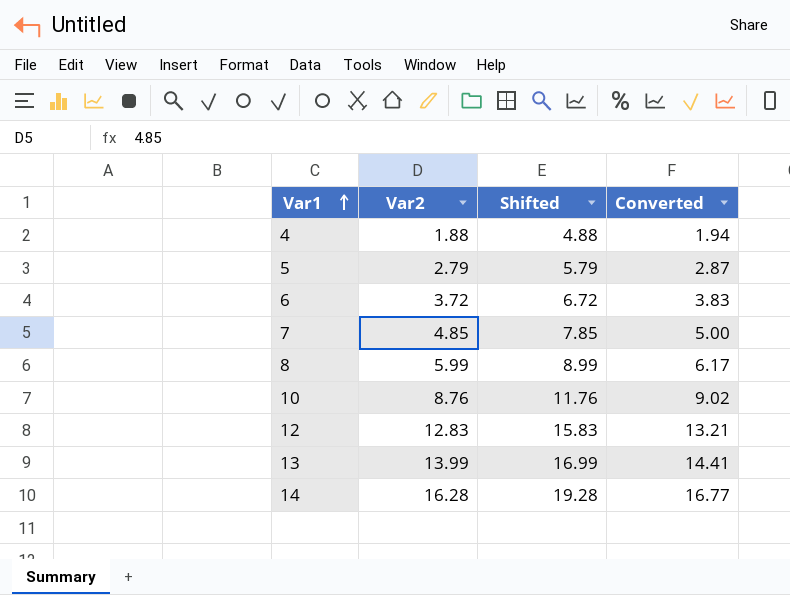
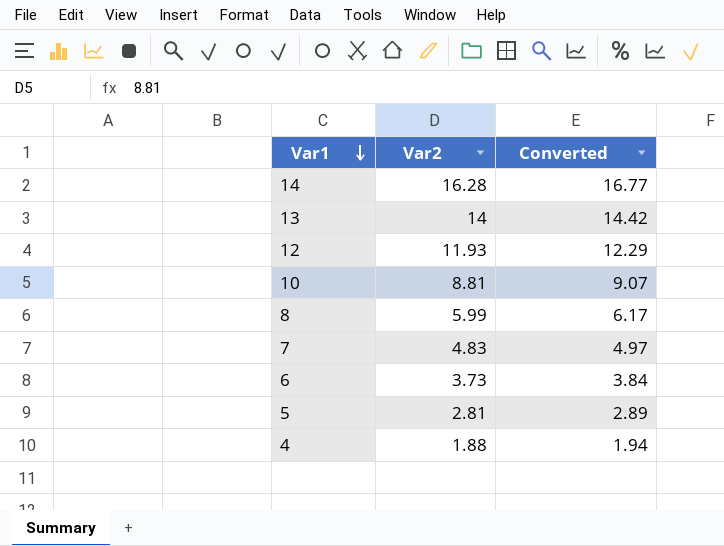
row order: Var1 ascending -> Var1 descending
column Shifted | formula: [Var2] + 3 -> none
13 | Var2: 13.99 -> 14
13 | Converted: 14.41 -> 14.42
12 | Var2: 12.83 -> 11.93
12 | Converted: 13.21 -> 12.29
10 | Var2: 8.76 -> 8.81
10 | Converted: 9.02 -> 9.07
7 | Var2: 4.85 -> 4.83
7 | Converted: 5.00 -> 4.97
6 | Var2: 3.72 -> 3.73
6 | Converted: 3.83 -> 3.84
5 | Var2: 2.79 -> 2.81
5 | Converted: 2.87 -> 2.89

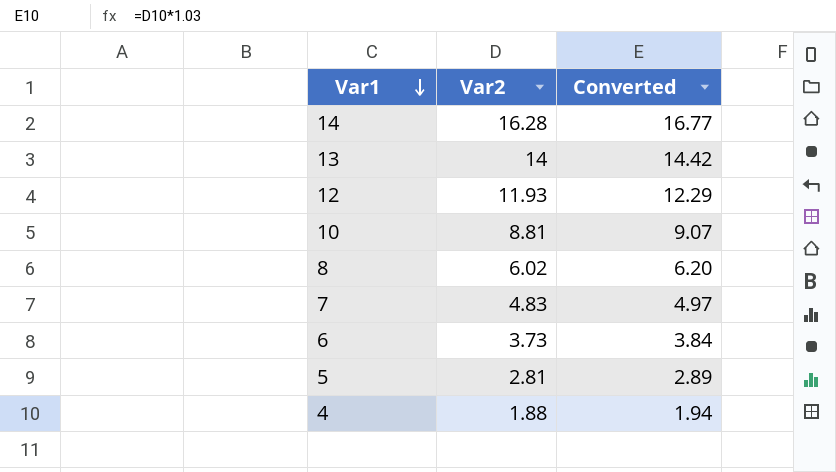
8 | Var2: 5.99 -> 6.02
8 | Converted: 6.17 -> 6.20

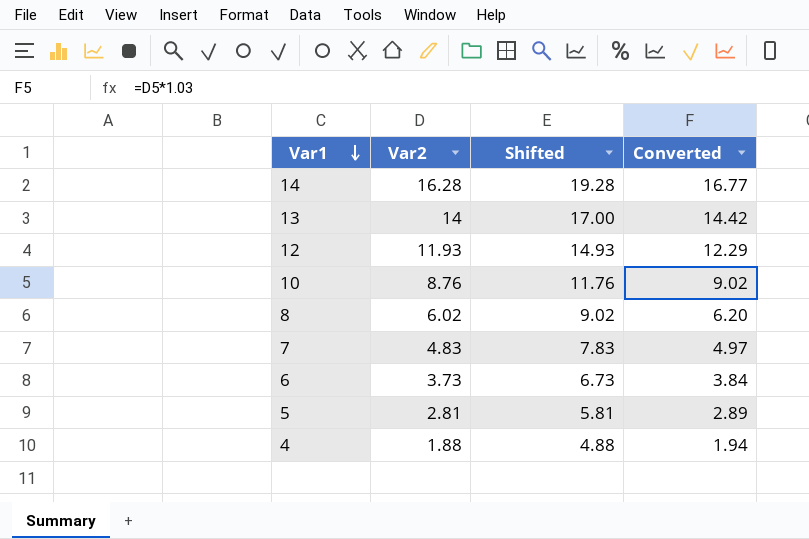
column Shifted | formula: none -> [Var2] + 3
10 | Var2: 8.81 -> 8.76
10 | Converted: 9.07 -> 9.02

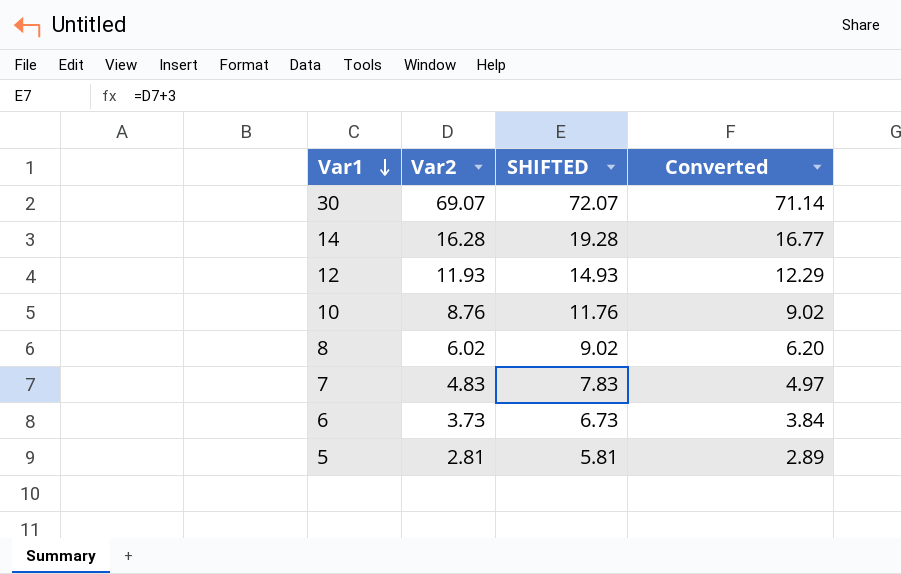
column name: Shifted -> SHIFTED
row 13: 14 | 17.00 | 14.42 -> none
row 4: 1.88 | 4.88 | 1.94 -> none
row 30: none -> 69.07 | 72.07 | 71.14

